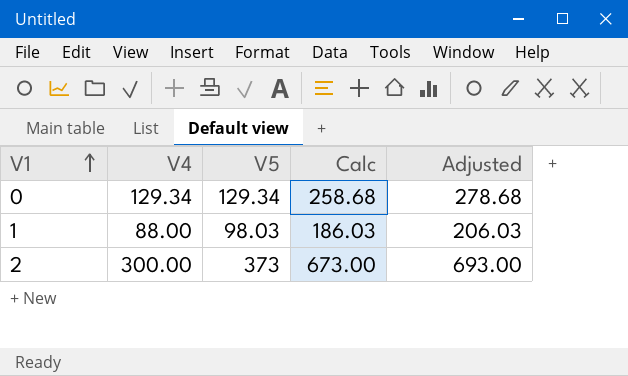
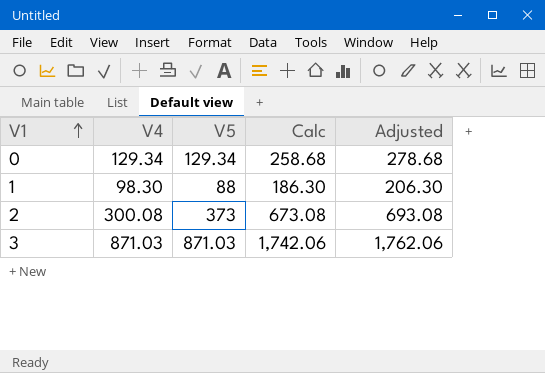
1 | V4: 88.00 -> 98.30
1 | V5: 98.03 -> 88
1 | Calc: 186.03 -> 186.30
1 | Adjusted: 206.03 -> 206.30
2 | V4: 300.00 -> 300.08
2 | Calc: 673.00 -> 673.08
2 | Adjusted: 693.00 -> 693.08
row 3: none -> 871.03 | 871.03 | 1,742.06 | 1,762.06

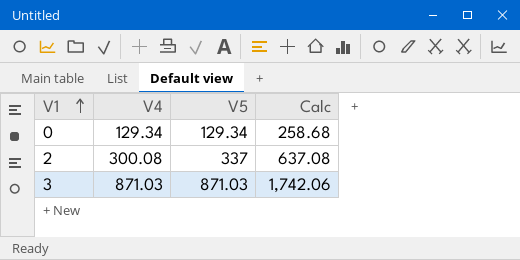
column Adjusted | formula: [Calc] + 20 -> none
row 1: 98.30 | 88 | 186.30 | 206.30 -> none
2 | V5: 373 -> 337
2 | Calc: 673.08 -> 637.08

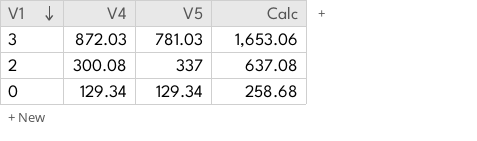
row order: V1 ascending -> V1 descending
3 | V4: 871.03 -> 872.03
3 | V5: 871.03 -> 781.03
3 | Calc: 1,742.06 -> 1,653.06

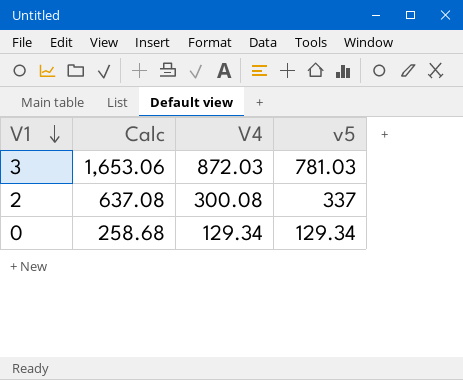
column Calc | position: 4 -> 2
column name: V5 -> v5

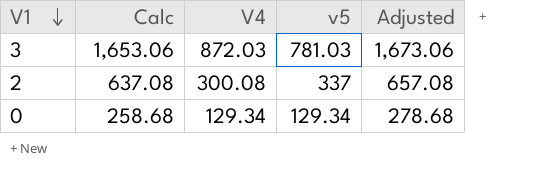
column Adjusted | formula: none -> [Calc] + 20

